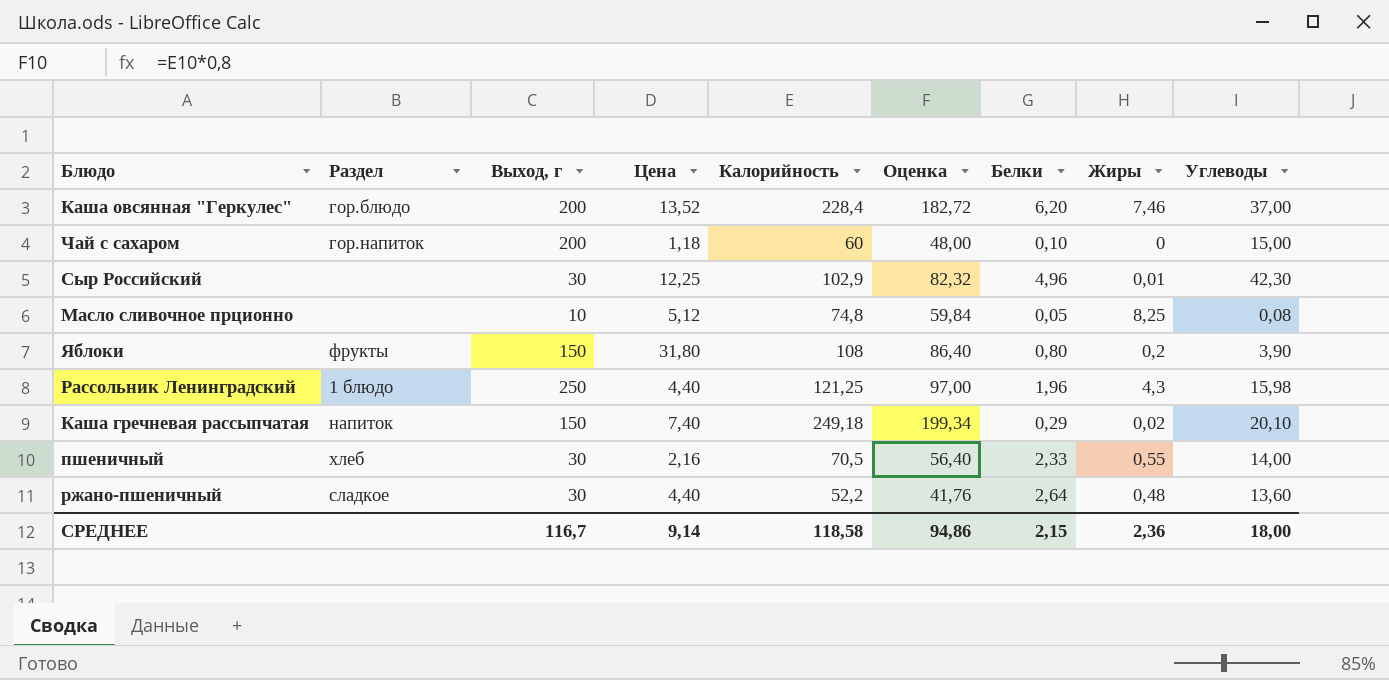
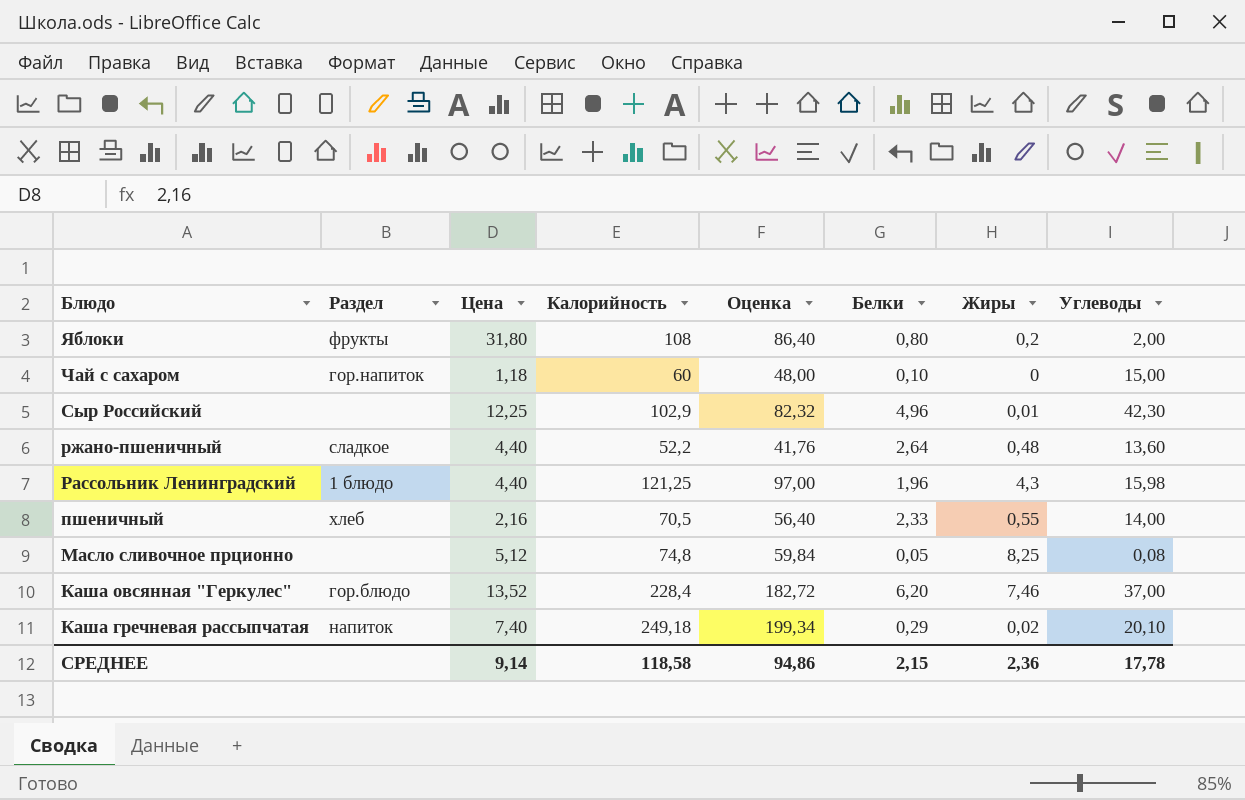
row order: none -> Блюдо descending
column Выход, г | position: 3 -> none
Яблоки | Углеводы: 3,90 -> 2,00
СРЕДНЕЕ | Углеводы: 18,00 -> 17,78

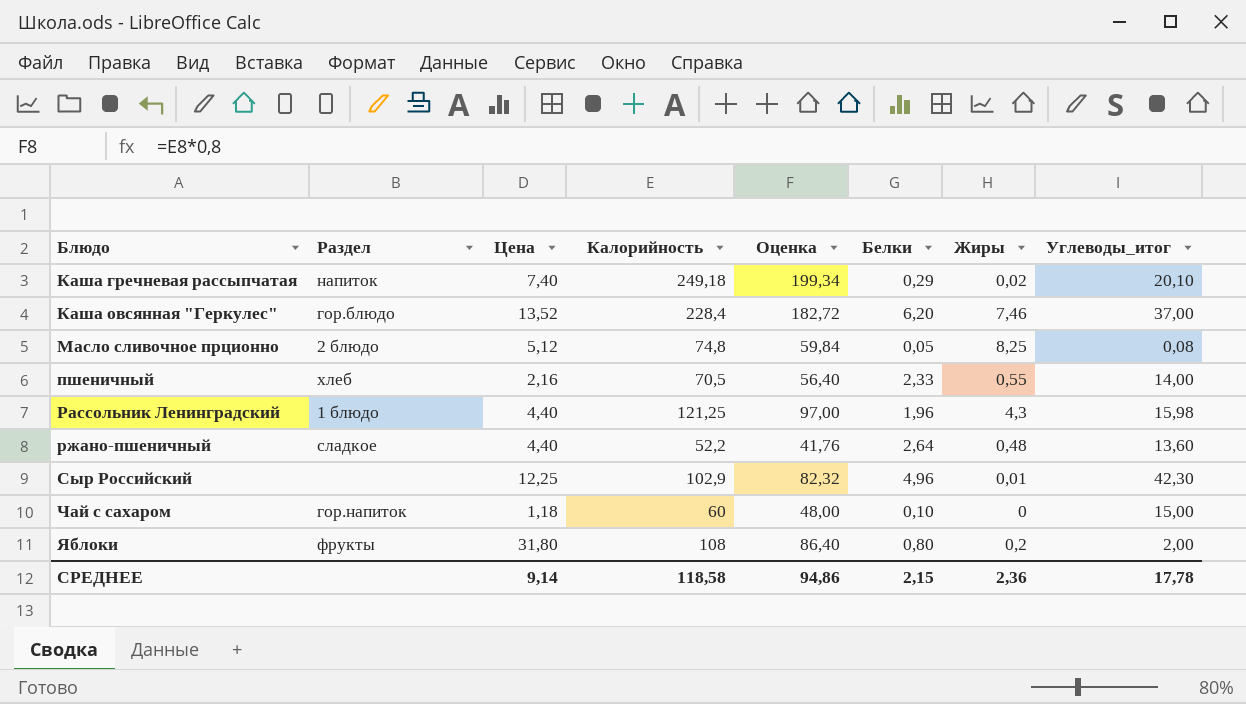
row order: Блюдо descending -> Блюдо ascending
column name: Углеводы -> Углеводы_итог
Масло сливочное прционно | Раздел: none -> 2 блюдо

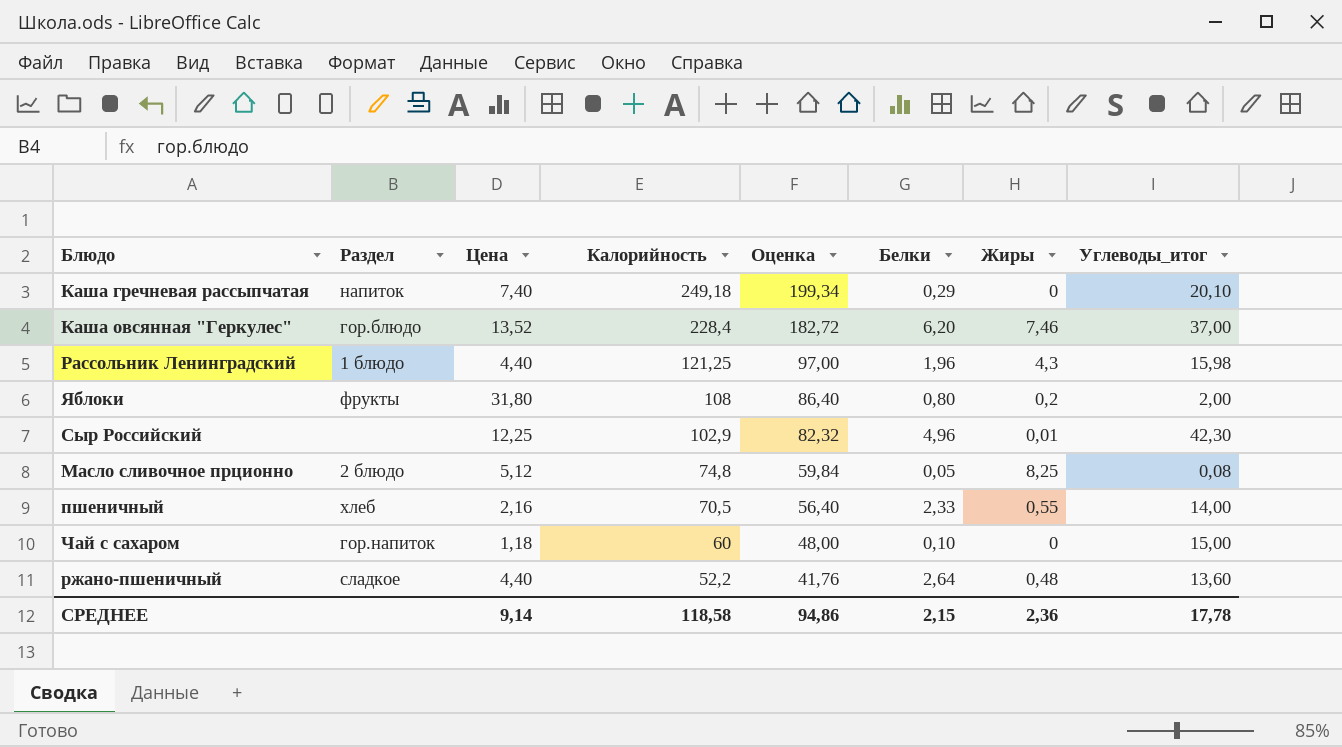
row order: Блюдо ascending -> Калорийность descending
Каша гречневая рассыпчатая | Жиры: 0,02 -> 0

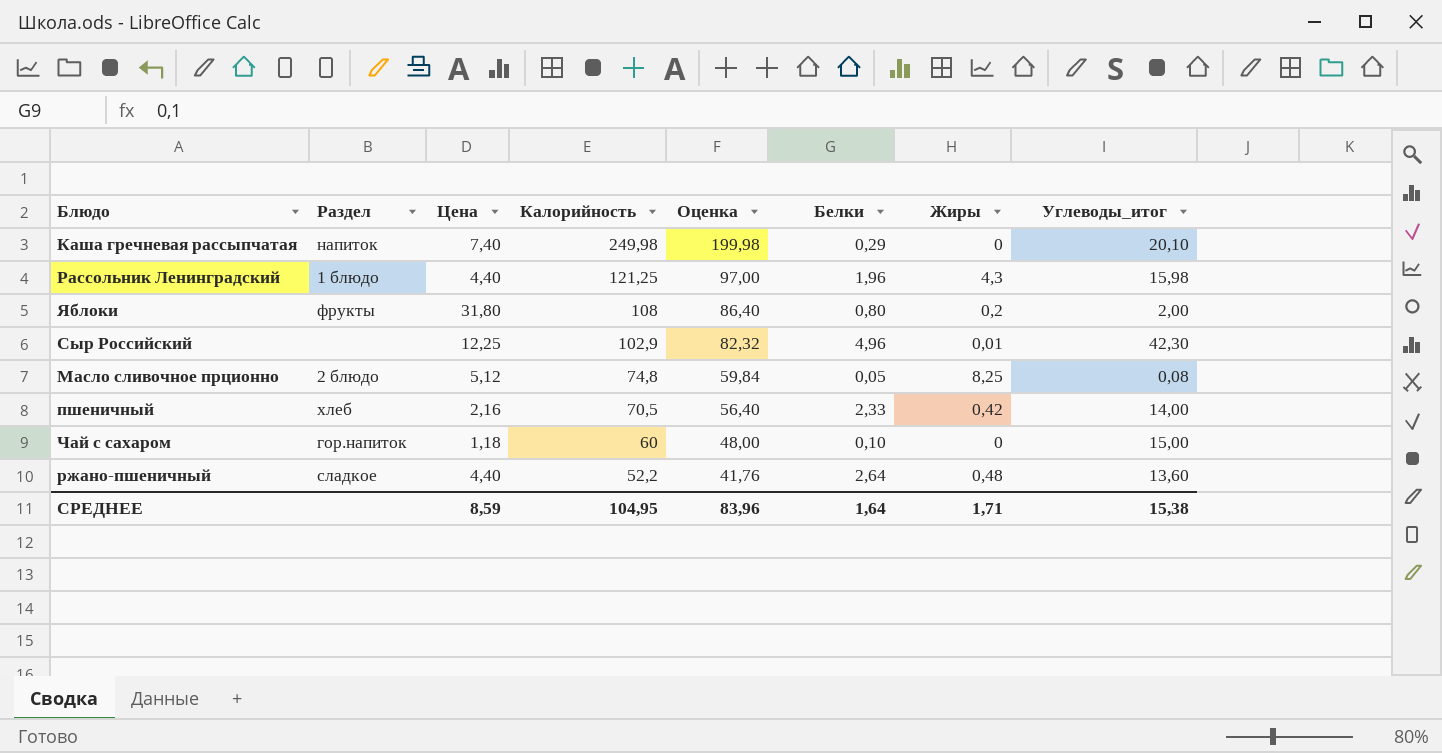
row Каша овсянная "Геркулес": гор.блюдо | 13,52 | 228,4 | 182,72 | 6,20 | 7,46 | 37,00 -> none
Каша гречневая рассыпчатая | Калорийность: 249,18 -> 249,98
Каша гречневая рассыпчатая | Оценка: 199,34 -> 199,98
пшеничный | Жиры: 0,55 -> 0,42
СРЕДНЕЕ | Цена: 9,14 -> 8,59
СРЕДНЕЕ | Калорийность: 118,58 -> 104,95
СРЕДНЕЕ | Оценка: 94,86 -> 83,96
СРЕДНЕЕ | Белки: 2,15 -> 1,64
СРЕДНЕЕ | Жиры: 2,36 -> 1,71
СРЕДНЕЕ | Углеводы_итог: 17,78 -> 15,38

